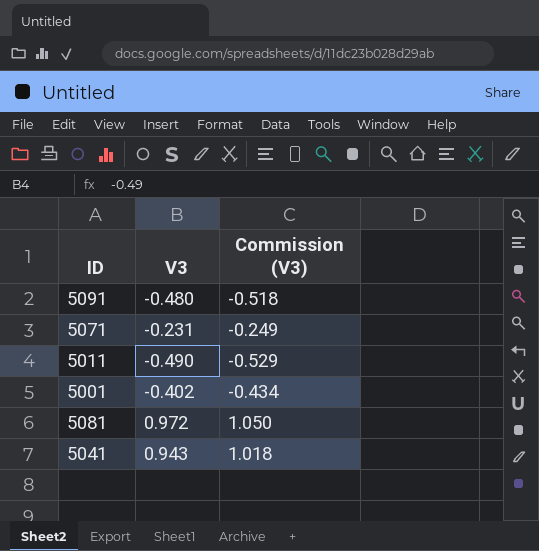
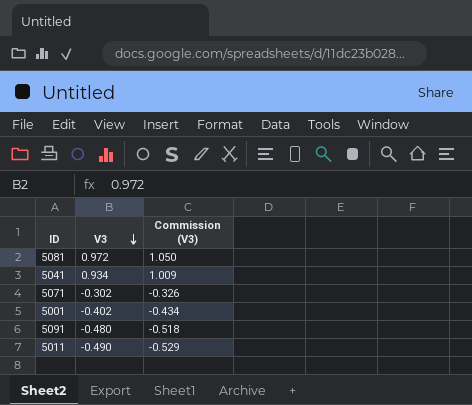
row order: none -> V3 descending
5041 | V3: 0.943 -> 0.934
5041 | Commission (V3): 1.018 -> 1.009
5071 | V3: -0.231 -> -0.302
5071 | Commission (V3): -0.249 -> -0.326

